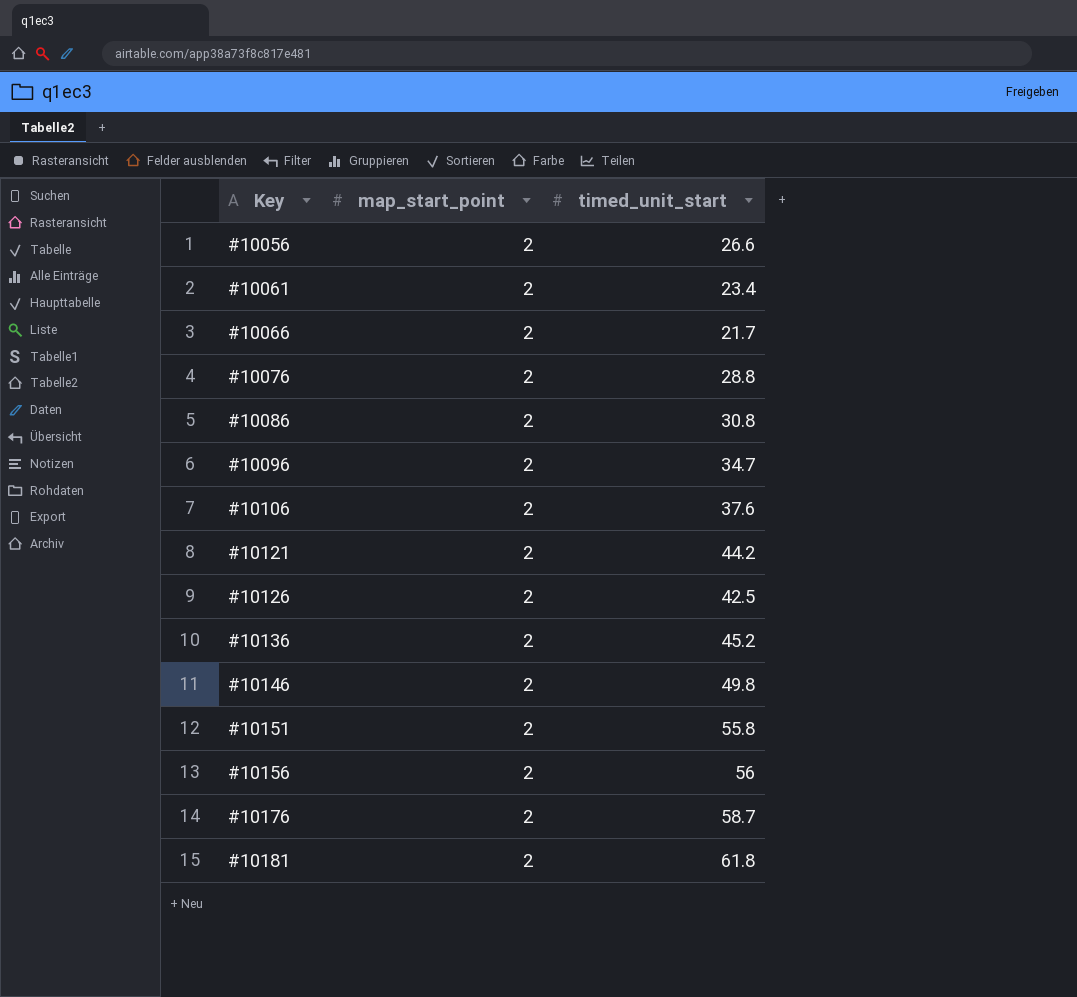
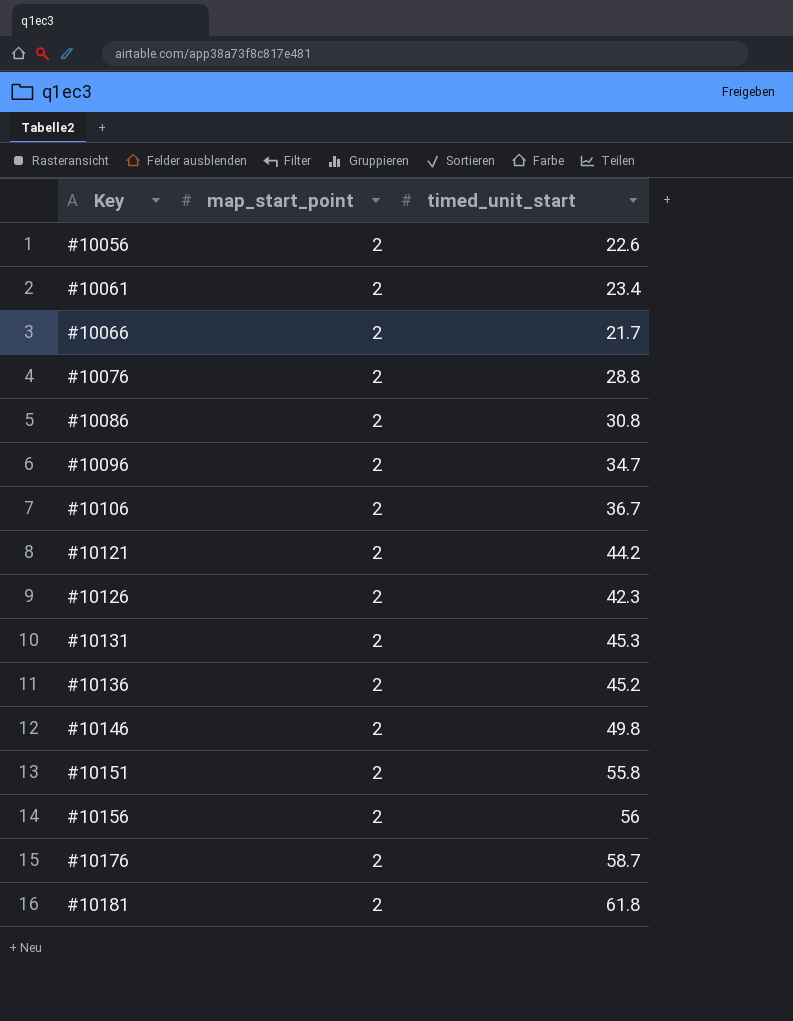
#10056 | timed_unit_start: 26.6 -> 22.6
#10106 | timed_unit_start: 37.6 -> 36.7
#10126 | timed_unit_start: 42.5 -> 42.3
row #10131: none -> 2 | 45.3

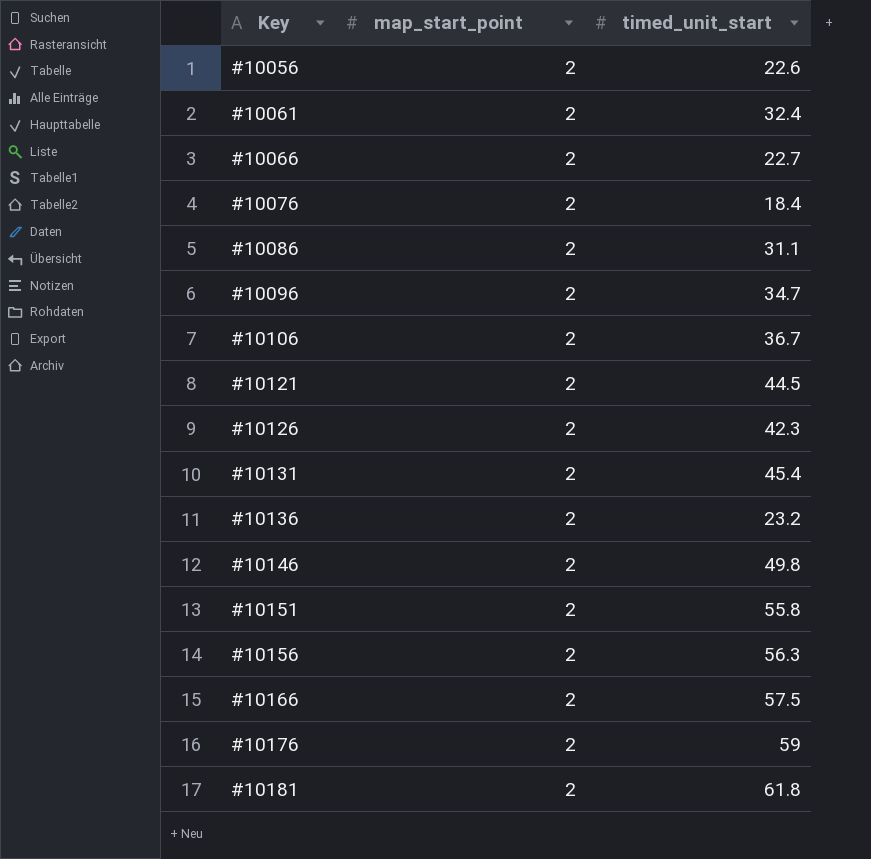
#10061 | timed_unit_start: 23.4 -> 32.4
#10066 | timed_unit_start: 21.7 -> 22.7
#10076 | timed_unit_start: 28.8 -> 18.4
#10086 | timed_unit_start: 30.8 -> 31.1
#10121 | timed_unit_start: 44.2 -> 44.5
#10131 | timed_unit_start: 45.3 -> 45.4
#10136 | timed_unit_start: 45.2 -> 23.2
#10156 | timed_unit_start: 56 -> 56.3
row #10166: none -> 2 | 57.5
#10176 | timed_unit_start: 58.7 -> 59

